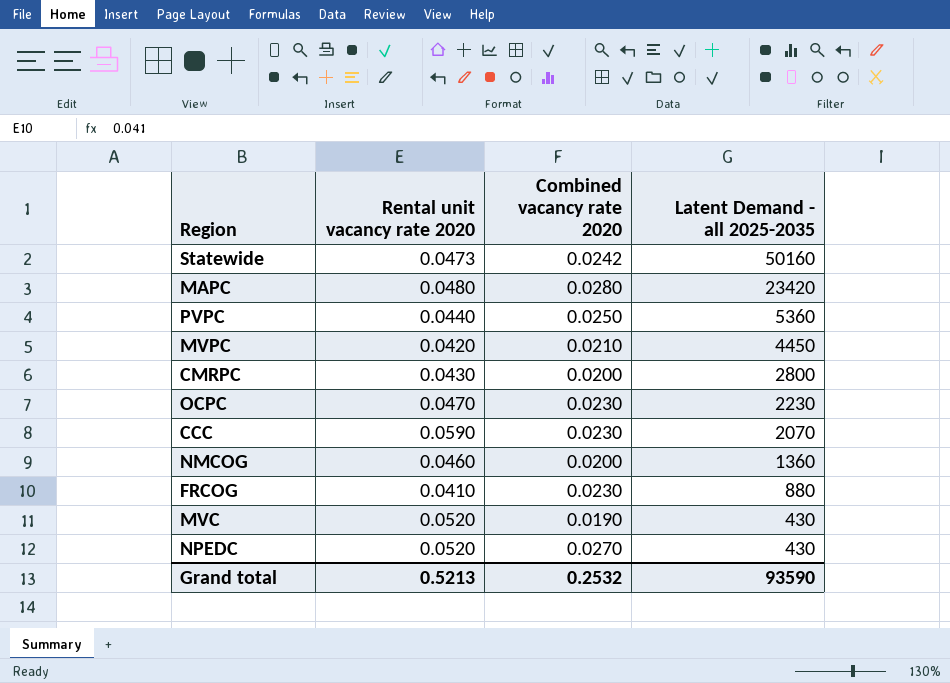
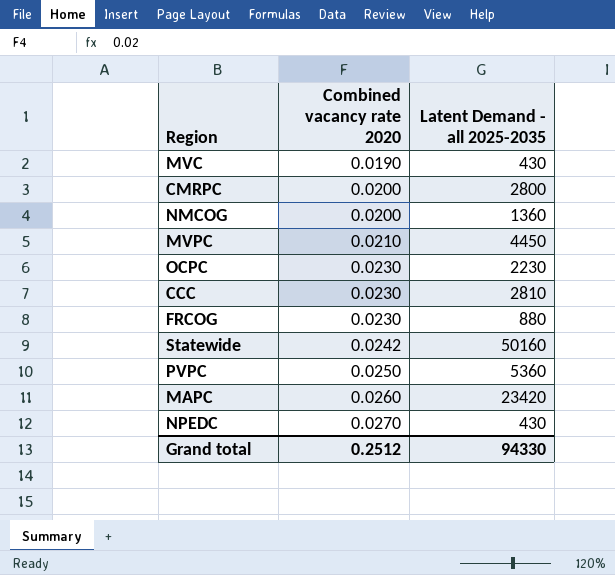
row order: Latent Demand - all 2025-2035 descending -> Combined vacancy rate 2020 ascending
column Rental unit vacancy rate 2020 | position: 2 -> none
CCC | Latent Demand - all 2025-2035: 2070 -> 2810
MAPC | Combined vacancy rate 2020: 0.0280 -> 0.0260
Grand total | Combined vacancy rate 2020: 0.2532 -> 0.2512
Grand total | Latent Demand - all 2025-2035: 93590 -> 94330

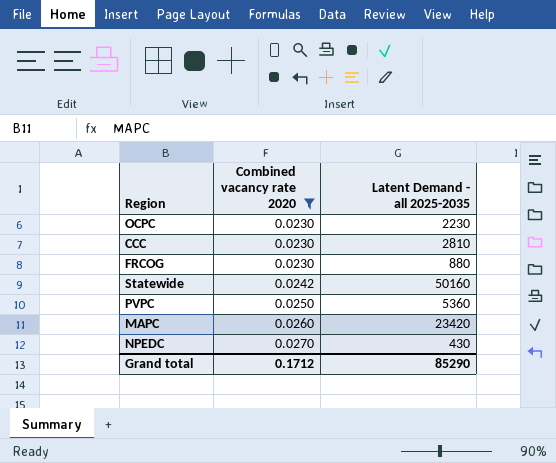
filter: none -> Combined vacancy rate 2020 >= 0.0230
Grand total | Combined vacancy rate 2020: 0.2512 -> 0.1712
Grand total | Latent Demand - all 2025-2035: 94330 -> 85290

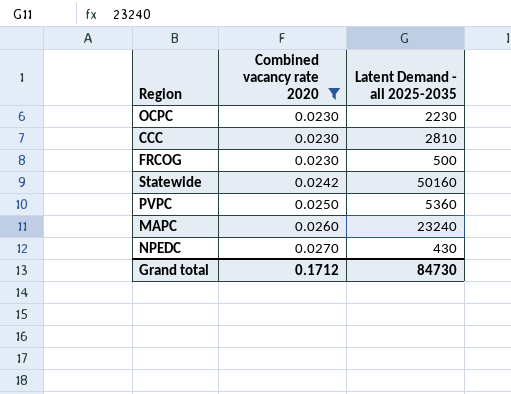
FRCOG | Latent Demand - all 2025-2035: 880 -> 500
MAPC | Latent Demand - all 2025-2035: 23420 -> 23240
Grand total | Latent Demand - all 2025-2035: 85290 -> 84730

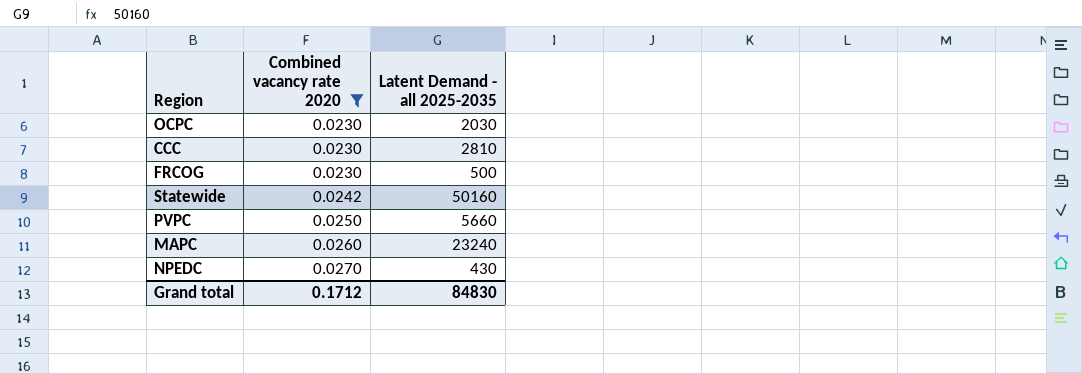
OCPC | Latent Demand - all 2025-2035: 2230 -> 2030
PVPC | Latent Demand - all 2025-2035: 5360 -> 5660
Grand total | Latent Demand - all 2025-2035: 84730 -> 84830

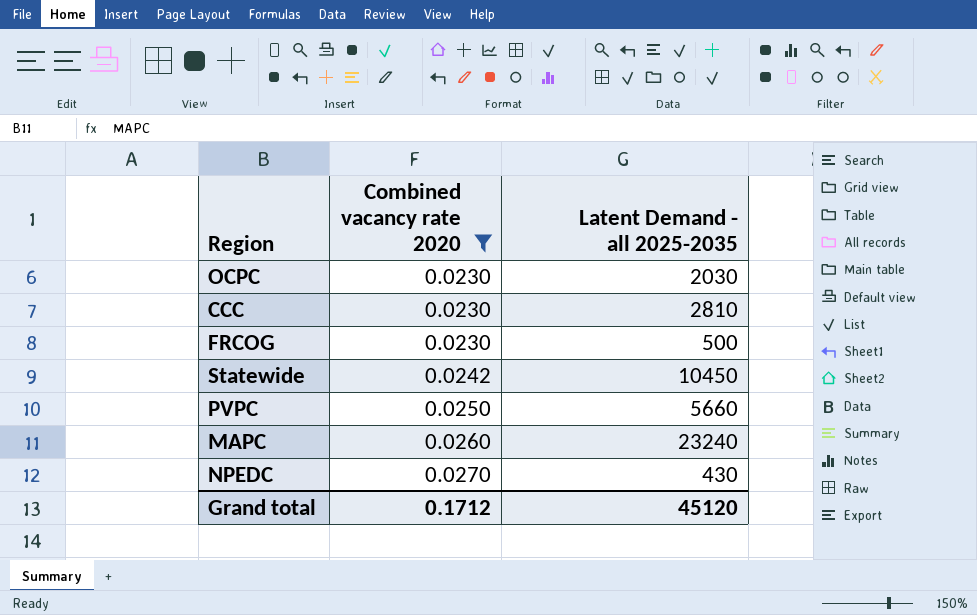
Statewide | Latent Demand - all 2025-2035: 50160 -> 10450
Grand total | Latent Demand - all 2025-2035: 84830 -> 45120

